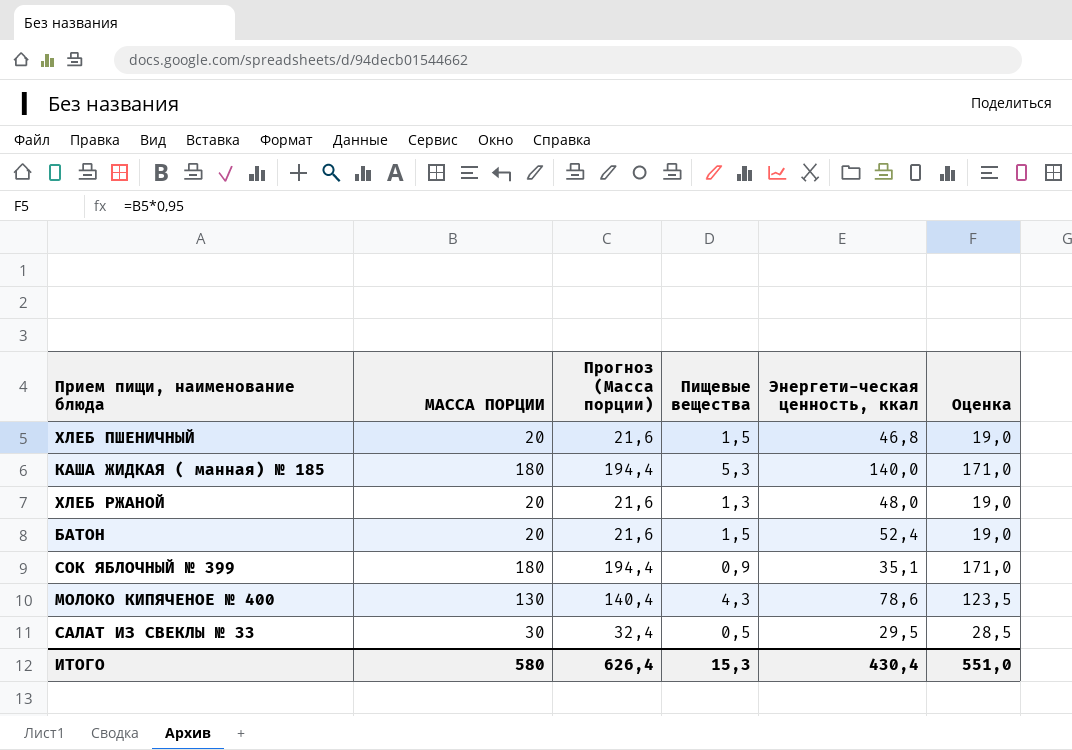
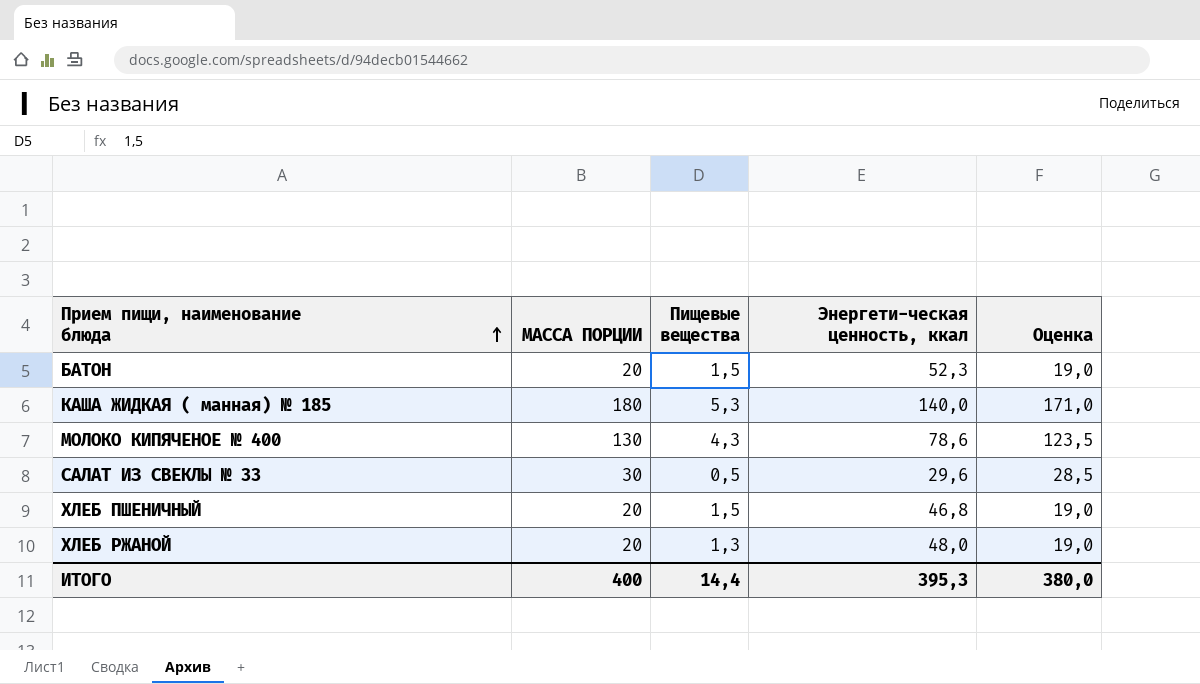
row order: none -> Прием пищи, наименование блюда ascending
column Прогноз (Масса порции) | formula: [МАССА ПОРЦИИ] * 1,08 -> none
row СОК ЯБЛОЧНЫЙ № 399: 180 | 194,4 | 0,9 | 35,1 | 171,0 -> none
БАТОН | Энергети-ческая ценность, ккал: 52,4 -> 52,3
САЛАТ ИЗ СВЕКЛЫ № 33 | Энергети-ческая ценность, ккал: 29,5 -> 29,6
ИТОГО | МАССА ПОРЦИИ: 580 -> 400
ИТОГО | Пищевые вещества: 15,3 -> 14,4
ИТОГО | Энергети-ческая ценность, ккал: 430,4 -> 395,3
ИТОГО | Оценка: 551,0 -> 380,0

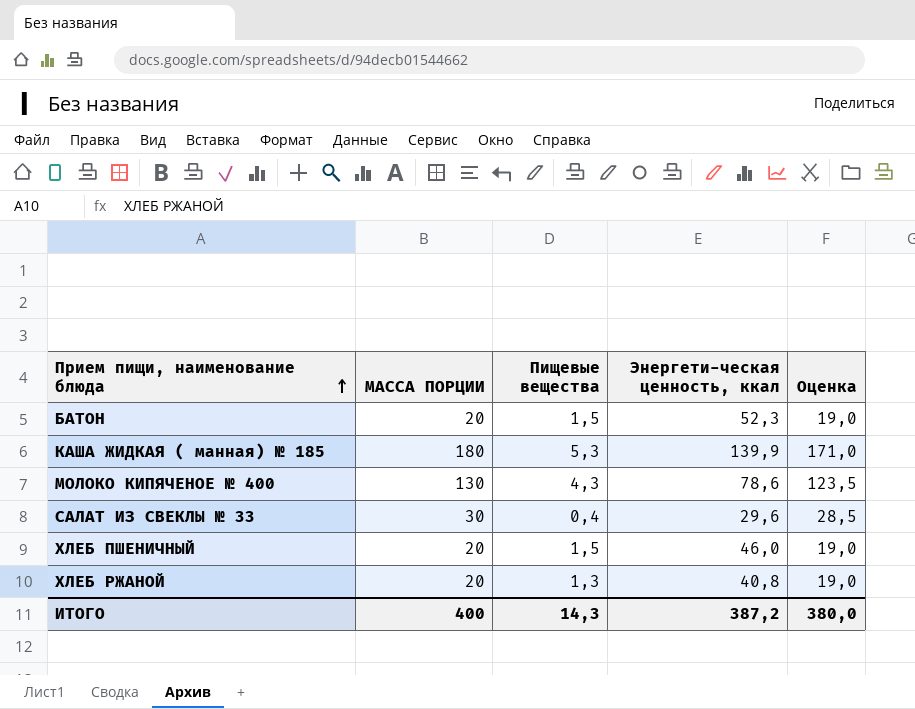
КАША ЖИДКАЯ ( манная) № 185 | Энергети-ческая ценность, ккал: 140,0 -> 139,9
САЛАТ ИЗ СВЕКЛЫ № 33 | Пищевые вещества: 0,5 -> 0,4
ХЛЕБ ПШЕНИЧНЫЙ | Энергети-ческая ценность, ккал: 46,8 -> 46,0
ХЛЕБ РЖАНОЙ | Энергети-ческая ценность, ккал: 48,0 -> 40,8
ИТОГО | Пищевые вещества: 14,4 -> 14,3
ИТОГО | Энергети-ческая ценность, ккал: 395,3 -> 387,2

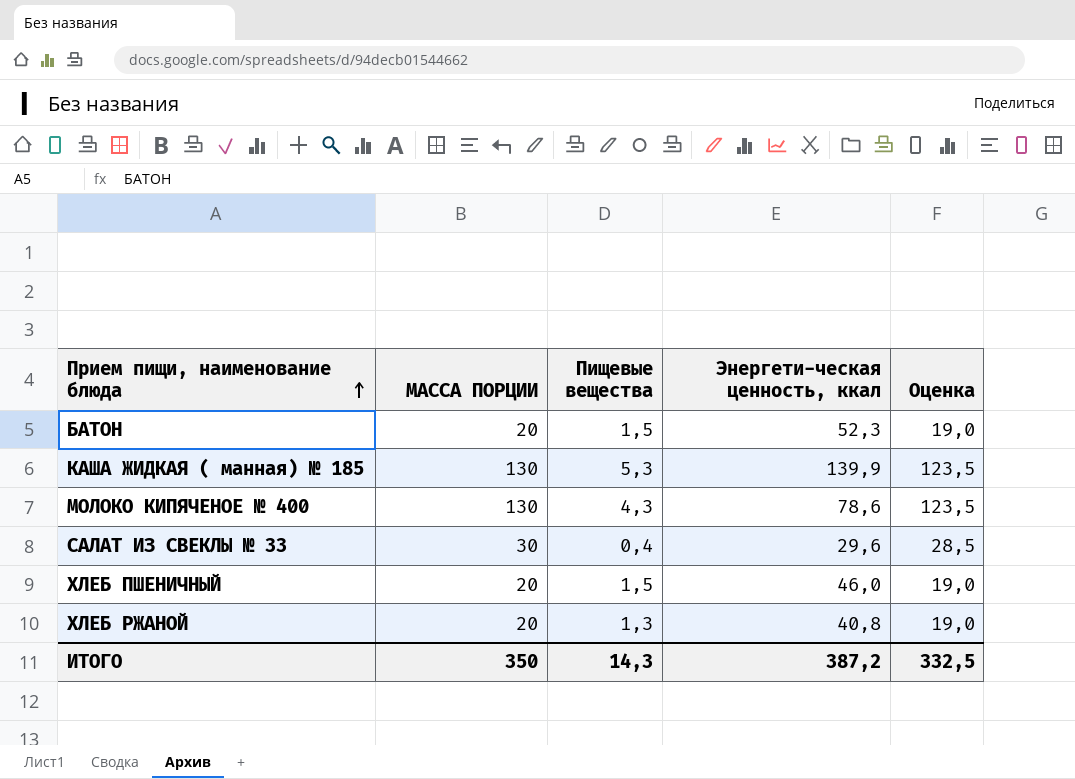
КАША ЖИДКАЯ ( манная) № 185 | МАССА ПОРЦИИ: 180 -> 130
КАША ЖИДКАЯ ( манная) № 185 | Оценка: 171,0 -> 123,5
ИТОГО | МАССА ПОРЦИИ: 400 -> 350
ИТОГО | Оценка: 380,0 -> 332,5

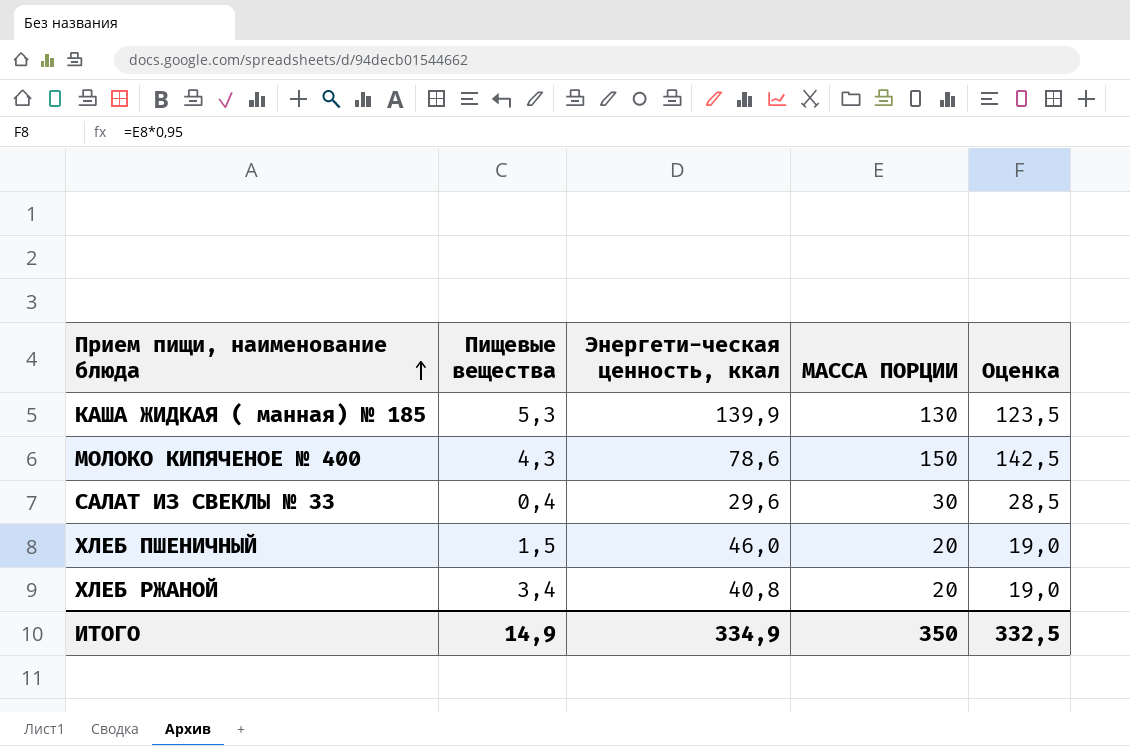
column МАССА ПОРЦИИ | position: 2 -> 4
row БАТОН: 20 | 1,5 | 52,3 | 19,0 -> none
МОЛОКО КИПЯЧЕНОЕ № 400 | МАССА ПОРЦИИ: 130 -> 150
МОЛОКО КИПЯЧЕНОЕ № 400 | Оценка: 123,5 -> 142,5
ХЛЕБ РЖАНОЙ | Пищевые вещества: 1,3 -> 3,4
ИТОГО | Пищевые вещества: 14,3 -> 14,9
ИТОГО | Энергети-ческая ценность, ккал: 387,2 -> 334,9

